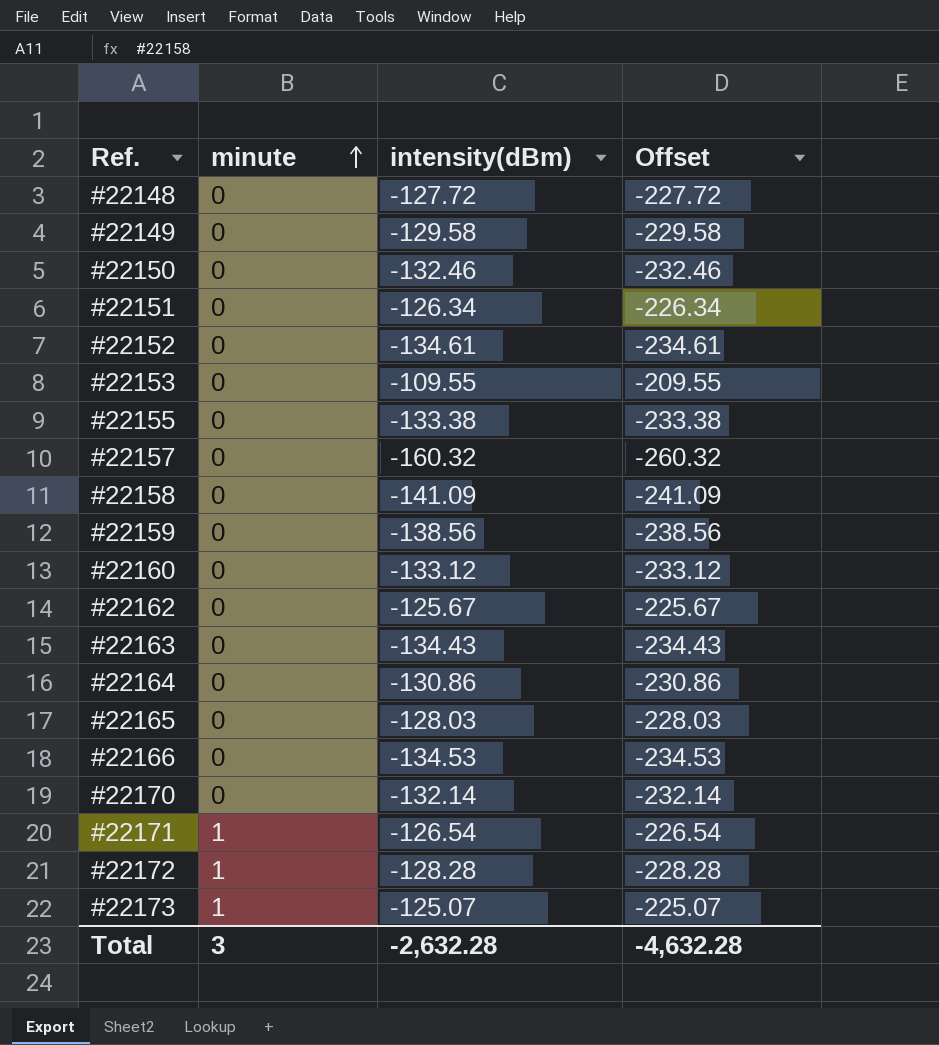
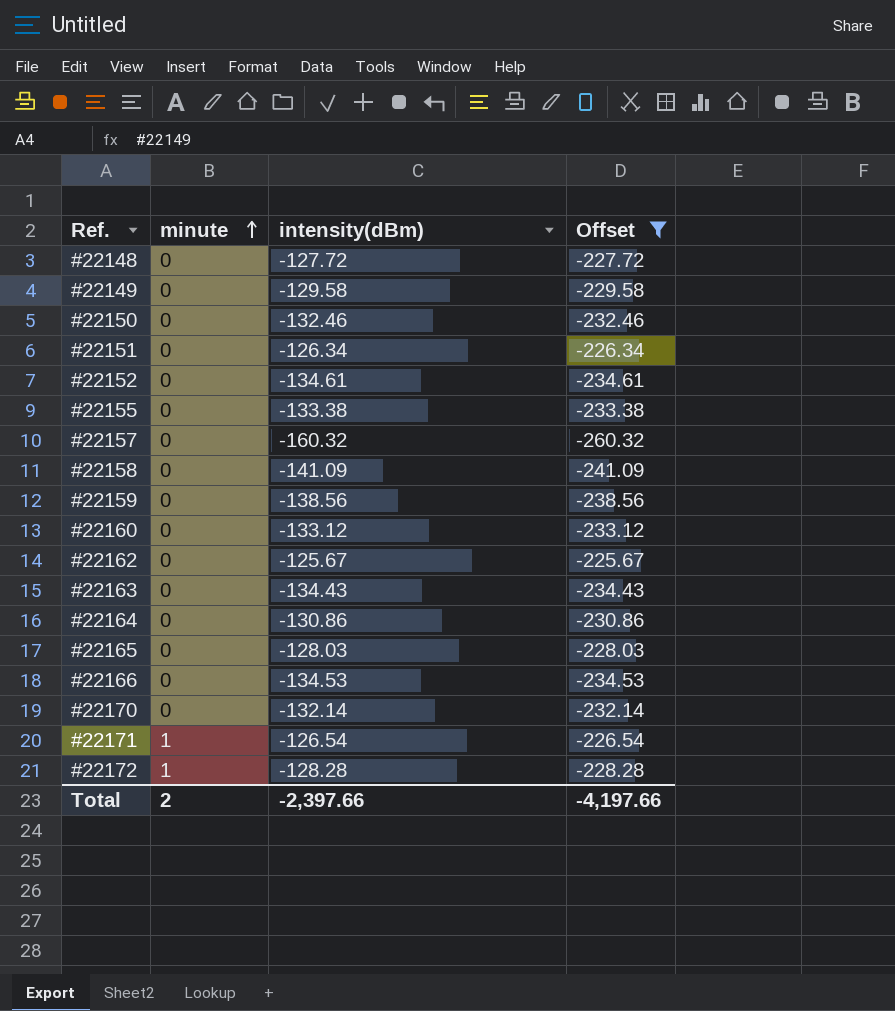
filter: none -> Offset <= -225.67
Total | minute: 3 -> 2
Total | intensity(dBm): -2,632.28 -> -2,397.66
Total | Offset: -4,632.28 -> -4,197.66

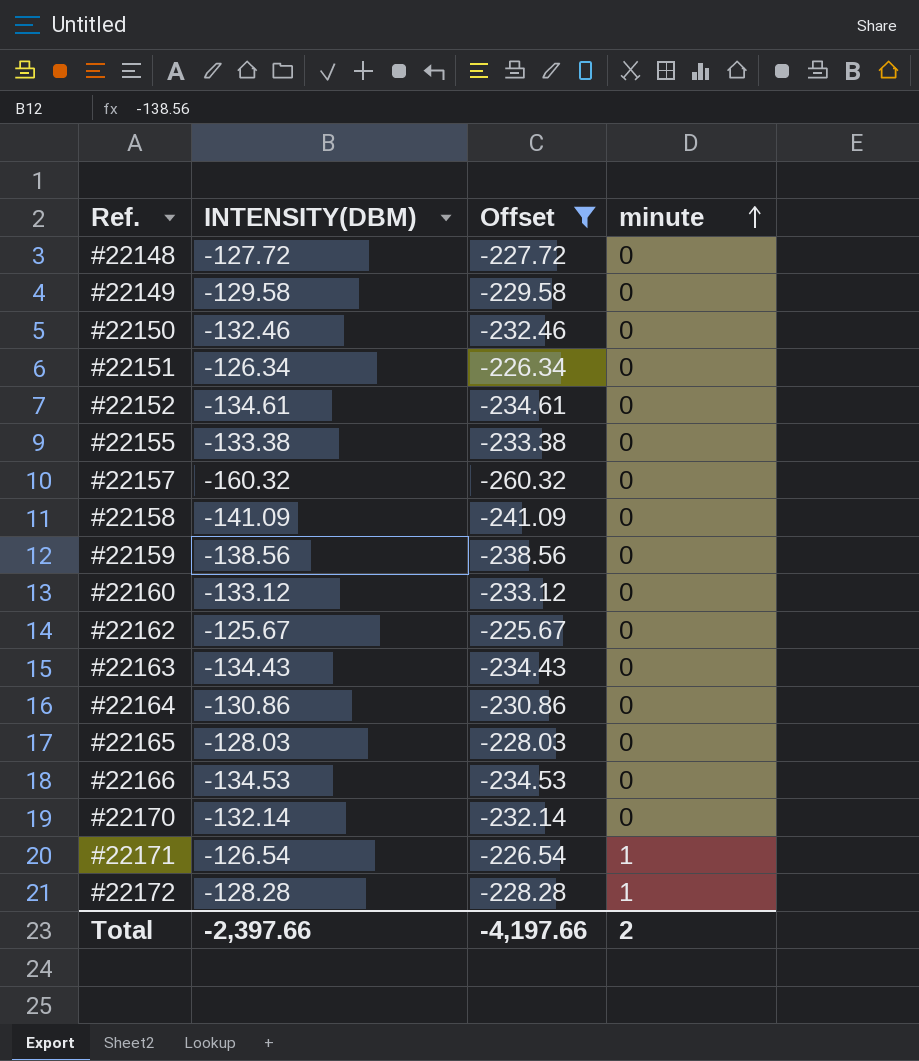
column name: intensity(dBm) -> INTENSITY(DBM)
column minute | position: 2 -> 4

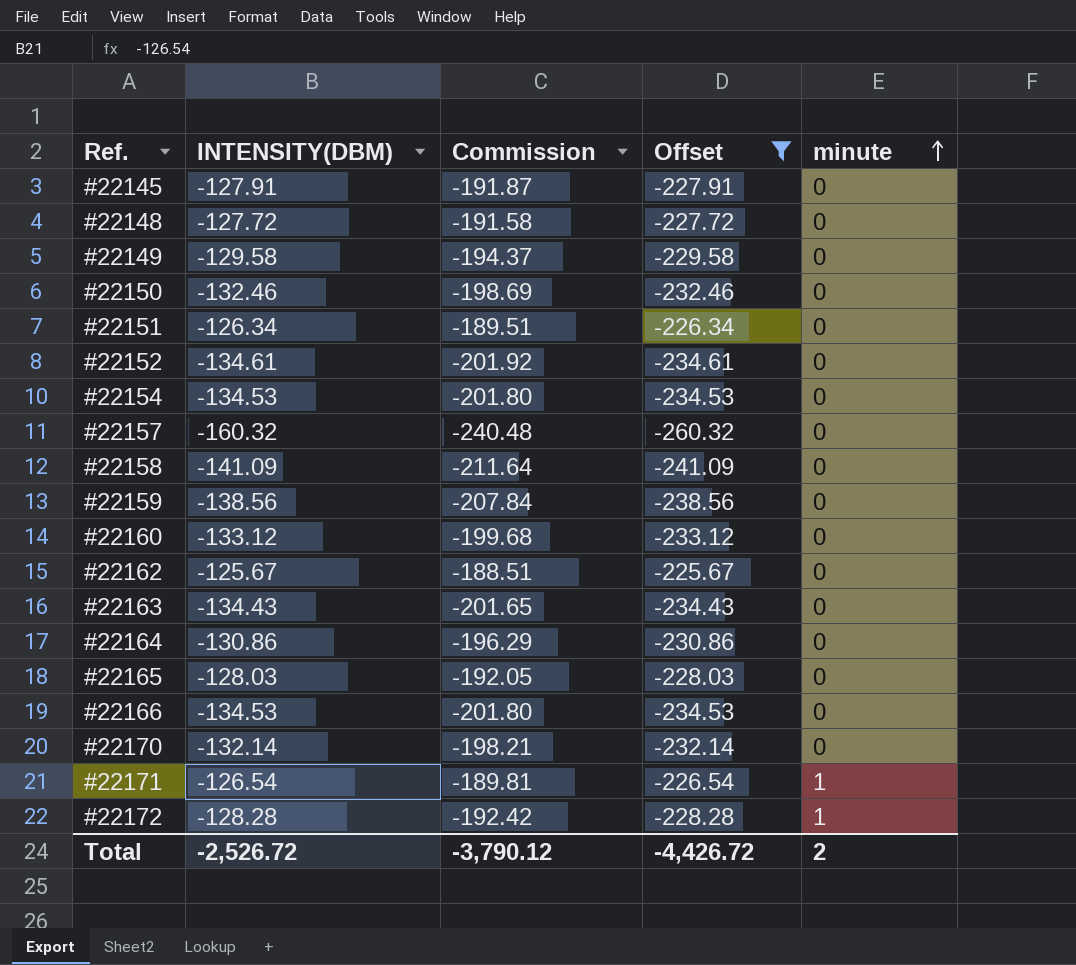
column Commission | formula: none -> [INTENSITY(DBM)] * 1.5
row #22155: -133.38 | -233.38 | 0 -> none
row #22145: none -> -127.91 | -191.87 | -227.91 | 0
row #22154: none -> -134.53 | -201.80 | -234.53 | 0
Total | INTENSITY(DBM): -2,397.66 -> -2,526.72
Total | Offset: -4,197.66 -> -4,426.72

